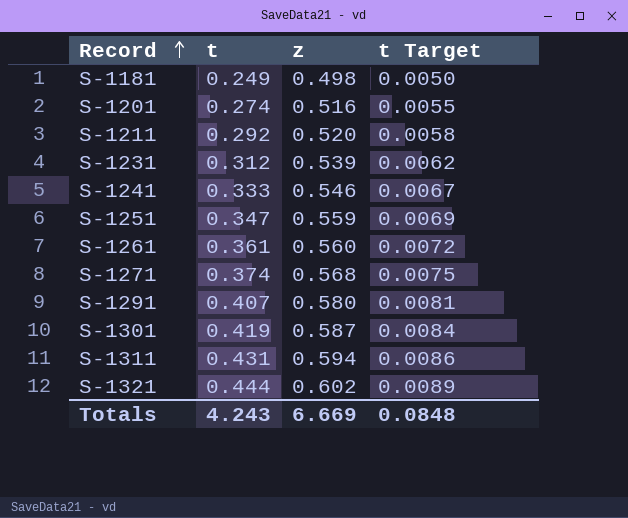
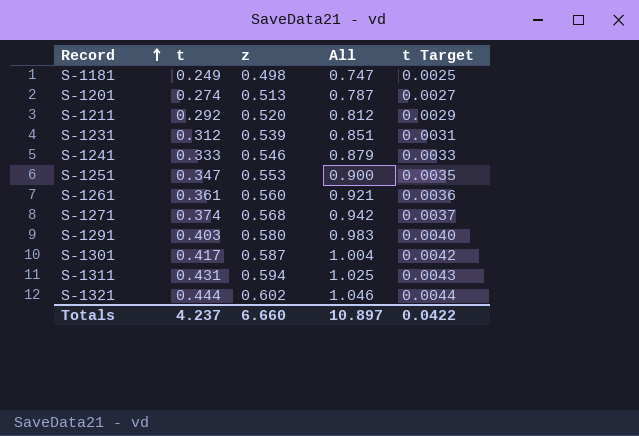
column All | formula: none -> [t] + [z]
column t Target | formula: [t] * 0.02 -> [t] * 0.01
S-1201 | z: 0.516 -> 0.513
S-1251 | z: 0.559 -> 0.553
S-1291 | t: 0.407 -> 0.403
S-1301 | t: 0.419 -> 0.417
Totals | t: 4.243 -> 4.237
Totals | z: 6.669 -> 6.660
Totals | t Target: 0.0848 -> 0.0422

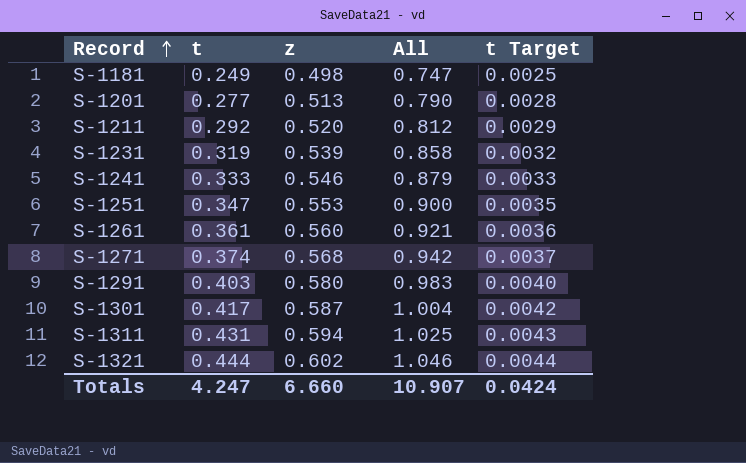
S-1201 | t: 0.274 -> 0.277
S-1201 | All: 0.787 -> 0.790
S-1201 | t Target: 0.0027 -> 0.0028
S-1231 | t: 0.312 -> 0.319
S-1231 | All: 0.851 -> 0.858
S-1231 | t Target: 0.0031 -> 0.0032
Totals | t: 4.237 -> 4.247
Totals | All: 10.897 -> 10.907
Totals | t Target: 0.0422 -> 0.0424

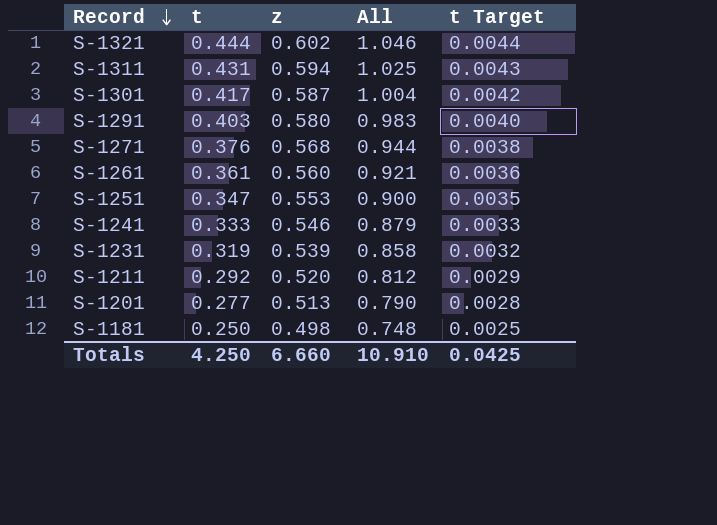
row order: Record ascending -> Record descending
S-1271 | t: 0.374 -> 0.376
S-1271 | All: 0.942 -> 0.944
S-1271 | t Target: 0.0037 -> 0.0038
S-1181 | t: 0.249 -> 0.250
S-1181 | All: 0.747 -> 0.748
Totals | t: 4.247 -> 4.250
Totals | All: 10.907 -> 10.910
Totals | t Target: 0.0424 -> 0.0425

